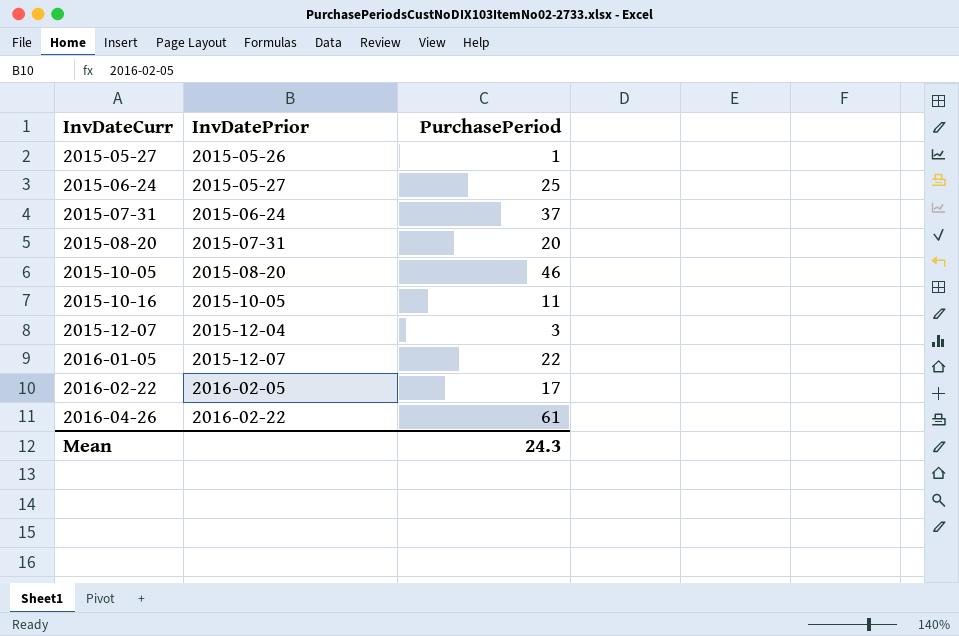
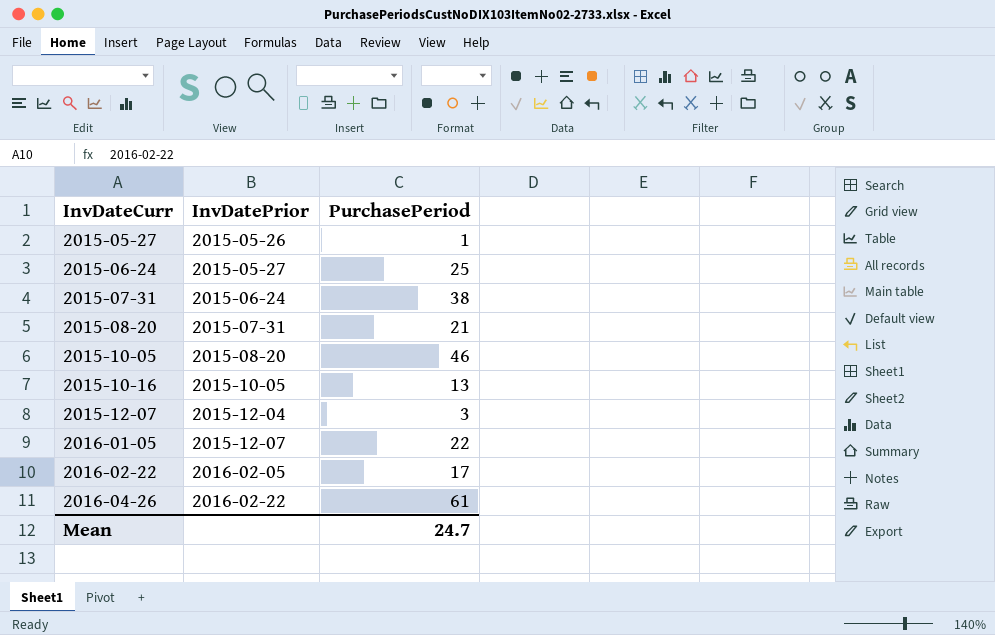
2015-07-31 | PurchasePeriod: 37 -> 38
2015-08-20 | PurchasePeriod: 20 -> 21
2015-10-16 | PurchasePeriod: 11 -> 13
Mean | PurchasePeriod: 24.3 -> 24.7

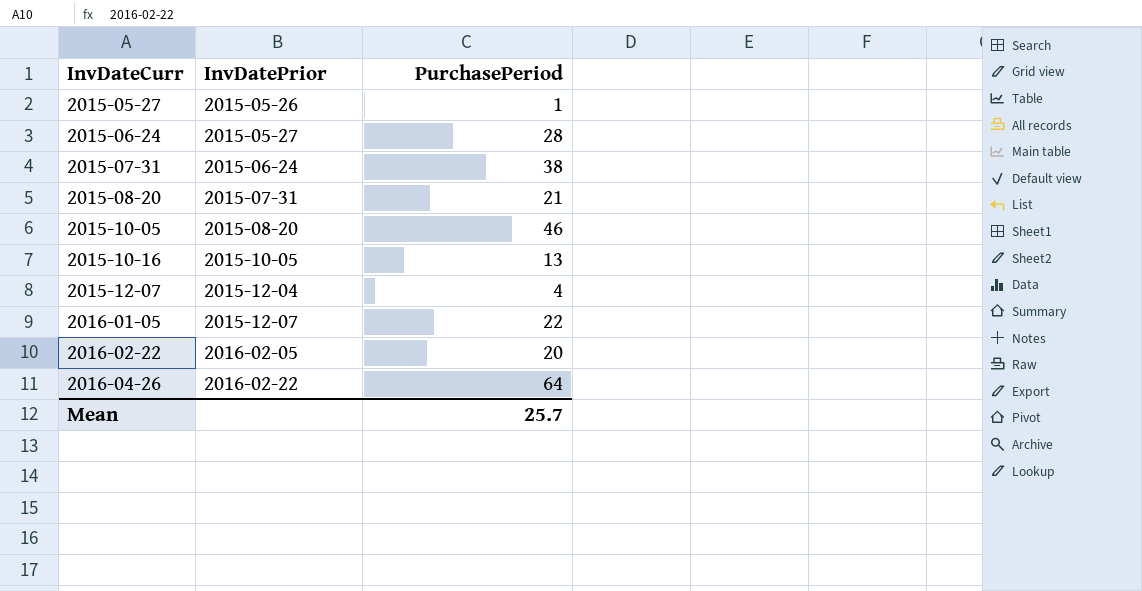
2015-06-24 | PurchasePeriod: 25 -> 28
2015-12-07 | PurchasePeriod: 3 -> 4
2016-02-22 | PurchasePeriod: 17 -> 20
2016-04-26 | PurchasePeriod: 61 -> 64
Mean | PurchasePeriod: 24.7 -> 25.7

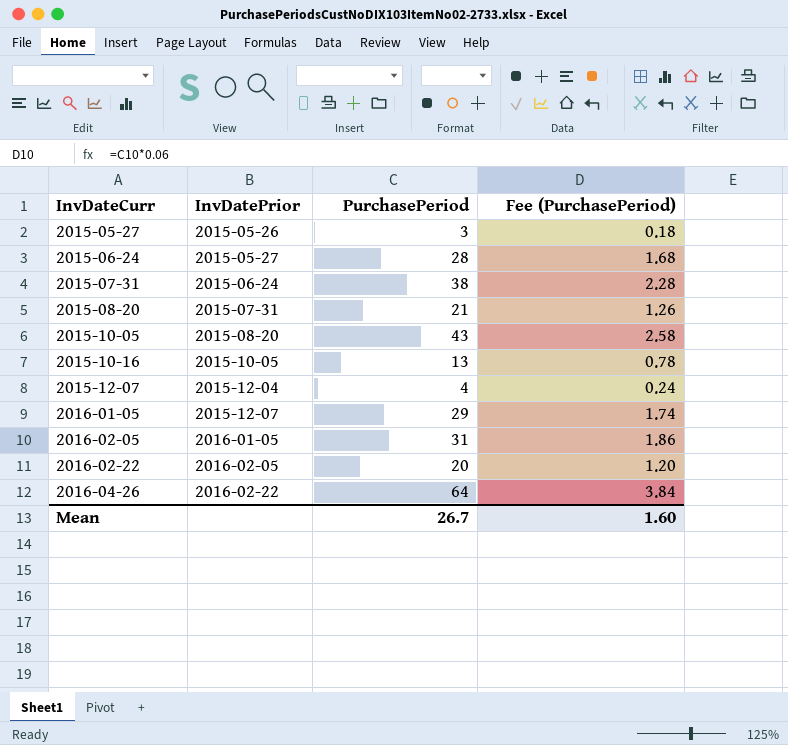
column Fee (PurchasePeriod) | formula: none -> [PurchasePeriod] * 0.06
2015-05-27 | PurchasePeriod: 1 -> 3
2015-10-05 | PurchasePeriod: 46 -> 43
2016-01-05 | PurchasePeriod: 22 -> 29
row 2016-02-05: none -> 2016-01-05 | 31 | 1.86
Mean | PurchasePeriod: 25.7 -> 26.7

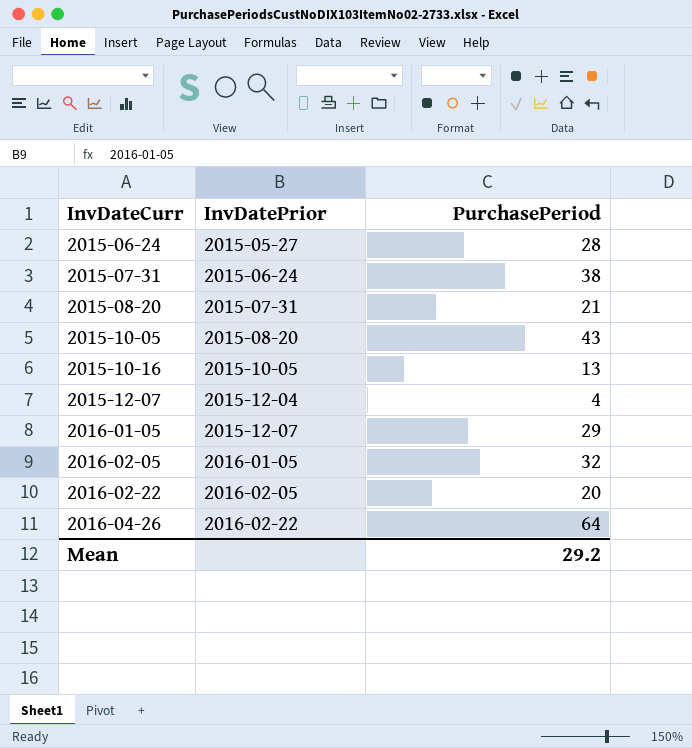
column Fee (PurchasePeriod) | formula: [PurchasePeriod] * 0.06 -> none
row 2015-05-27: 2015-05-26 | 3 | 0.18 -> none
2016-02-05 | PurchasePeriod: 31 -> 32
Mean | PurchasePeriod: 26.7 -> 29.2

